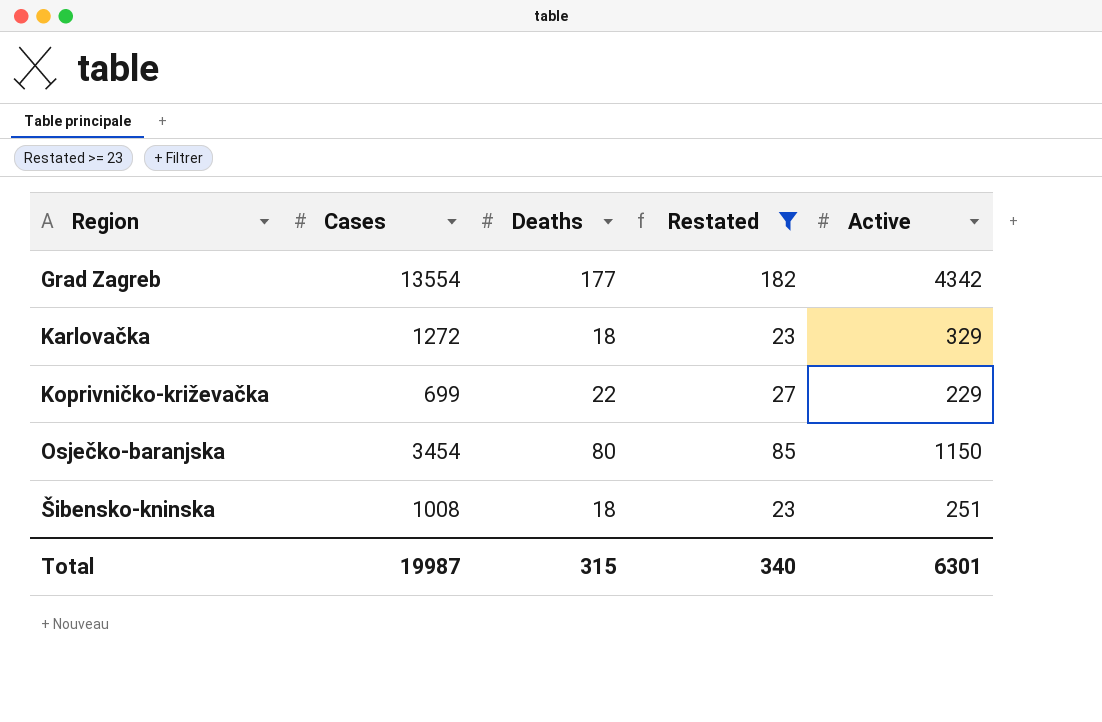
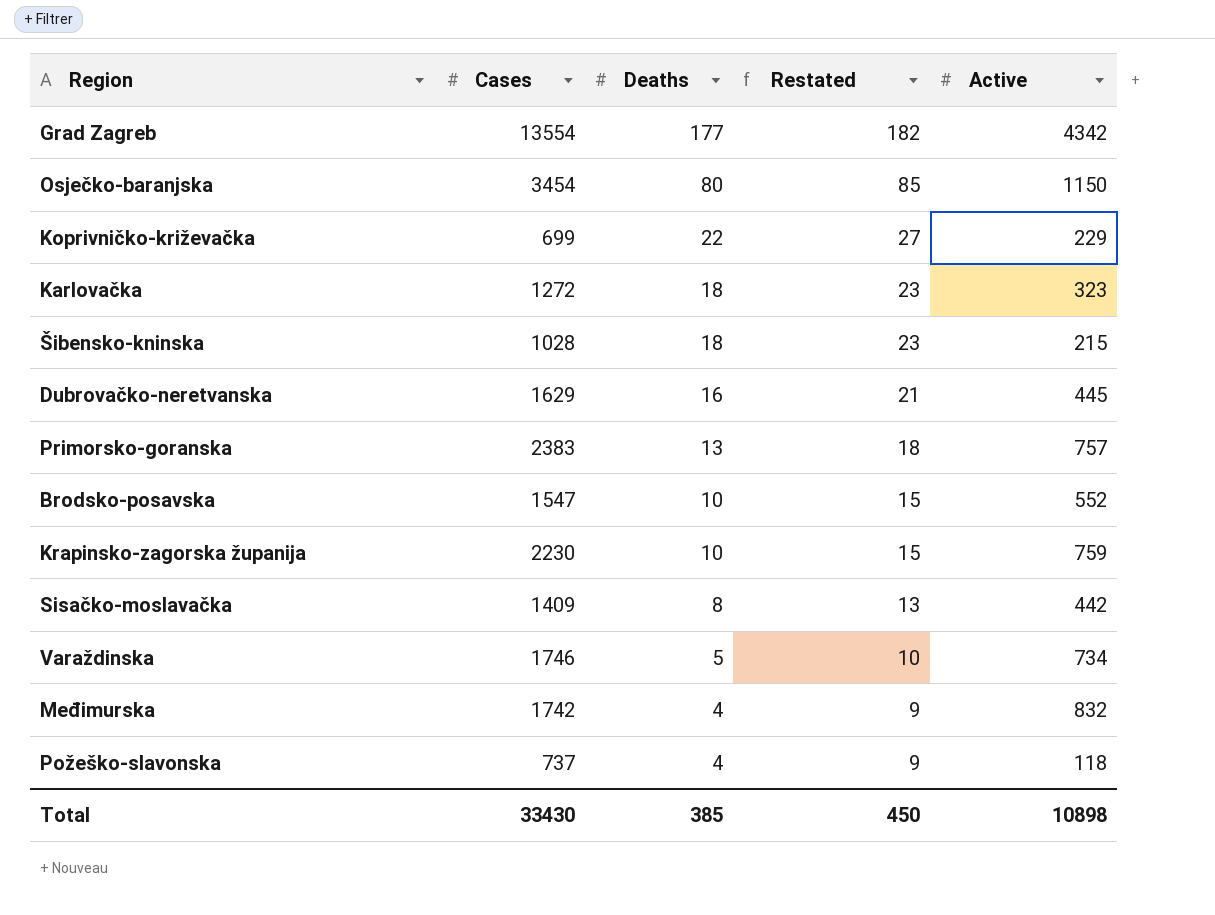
filter: Restated >= 23 -> none
row order: Region ascending -> Deaths descending
Karlovačka | Active: 329 -> 323
Šibensko-kninska | Cases: 1008 -> 1028
Šibensko-kninska | Active: 251 -> 215
Total | Cases: 19987 -> 33430
Total | Deaths: 315 -> 385
Total | Restated: 340 -> 450
Total | Active: 6301 -> 10898

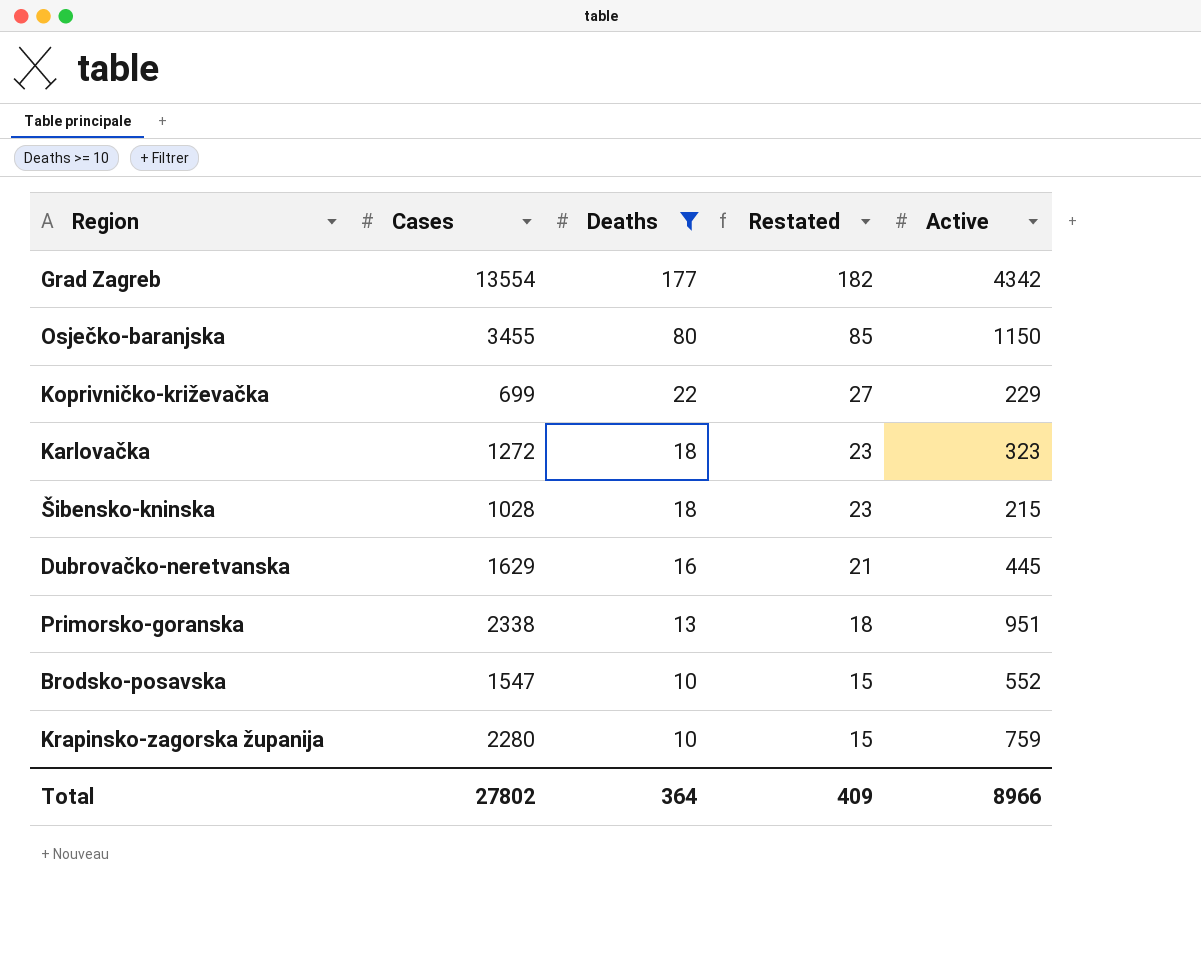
filter: none -> Deaths >= 10
Osječko-baranjska | Cases: 3454 -> 3455
Primorsko-goranska | Cases: 2383 -> 2338
Primorsko-goranska | Active: 757 -> 951
Krapinsko-zagorska županija | Cases: 2230 -> 2280
Total | Cases: 33430 -> 27802
Total | Deaths: 385 -> 364
Total | Restated: 450 -> 409
Total | Active: 10898 -> 8966

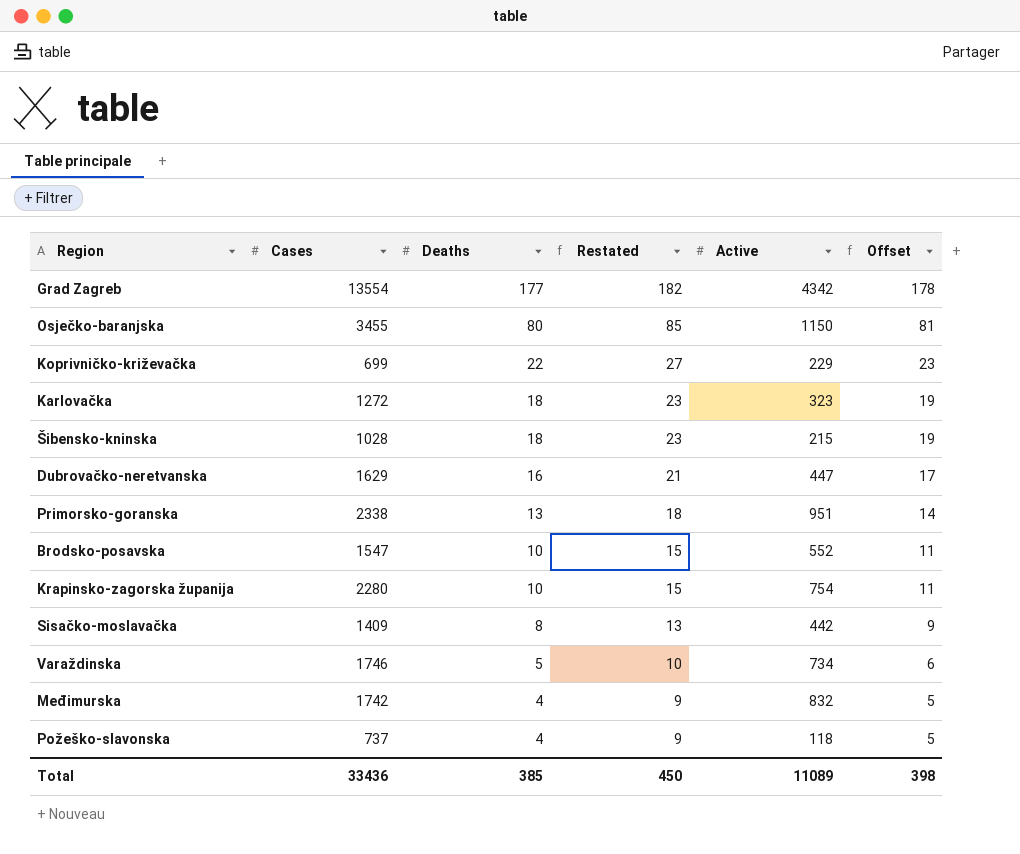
filter: Deaths >= 10 -> none
column Offset | formula: none -> [Deaths] + 1
Dubrovačko-neretvanska | Active: 445 -> 447
Krapinsko-zagorska županija | Active: 759 -> 754
Total | Cases: 27802 -> 33436
Total | Deaths: 364 -> 385
Total | Restated: 409 -> 450
Total | Active: 8966 -> 11089

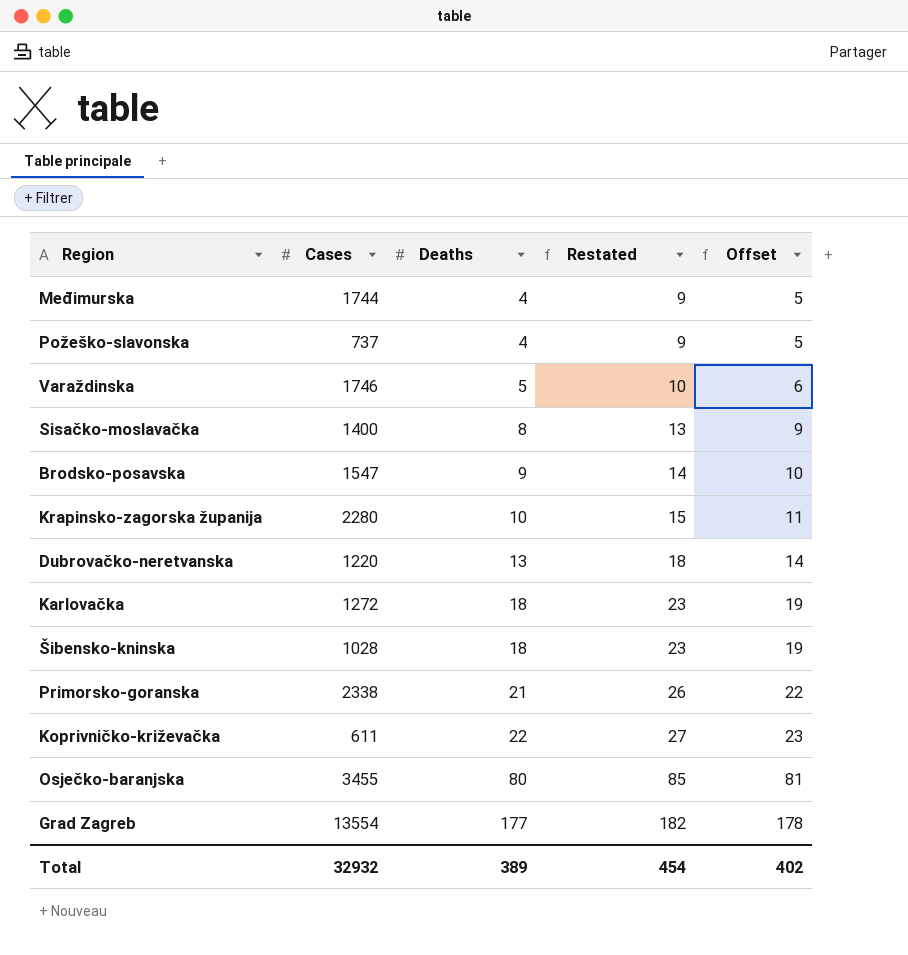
row order: Deaths descending -> Deaths ascending
column Active | position: 5 -> none
Međimurska | Cases: 1742 -> 1744
Sisačko-moslavačka | Cases: 1409 -> 1400
Brodsko-posavska | Deaths: 10 -> 9
Brodsko-posavska | Restated: 15 -> 14
Brodsko-posavska | Offset: 11 -> 10
Dubrovačko-neretvanska | Cases: 1629 -> 1220
Dubrovačko-neretvanska | Deaths: 16 -> 13
Dubrovačko-neretvanska | Restated: 21 -> 18
Dubrovačko-neretvanska | Offset: 17 -> 14
Primorsko-goranska | Deaths: 13 -> 21
Primorsko-goranska | Restated: 18 -> 26
Primorsko-goranska | Offset: 14 -> 22
Koprivničko-križevačka | Cases: 699 -> 611
Total | Cases: 33436 -> 32932
Total | Deaths: 385 -> 389
Total | Restated: 450 -> 454
Total | Offset: 398 -> 402

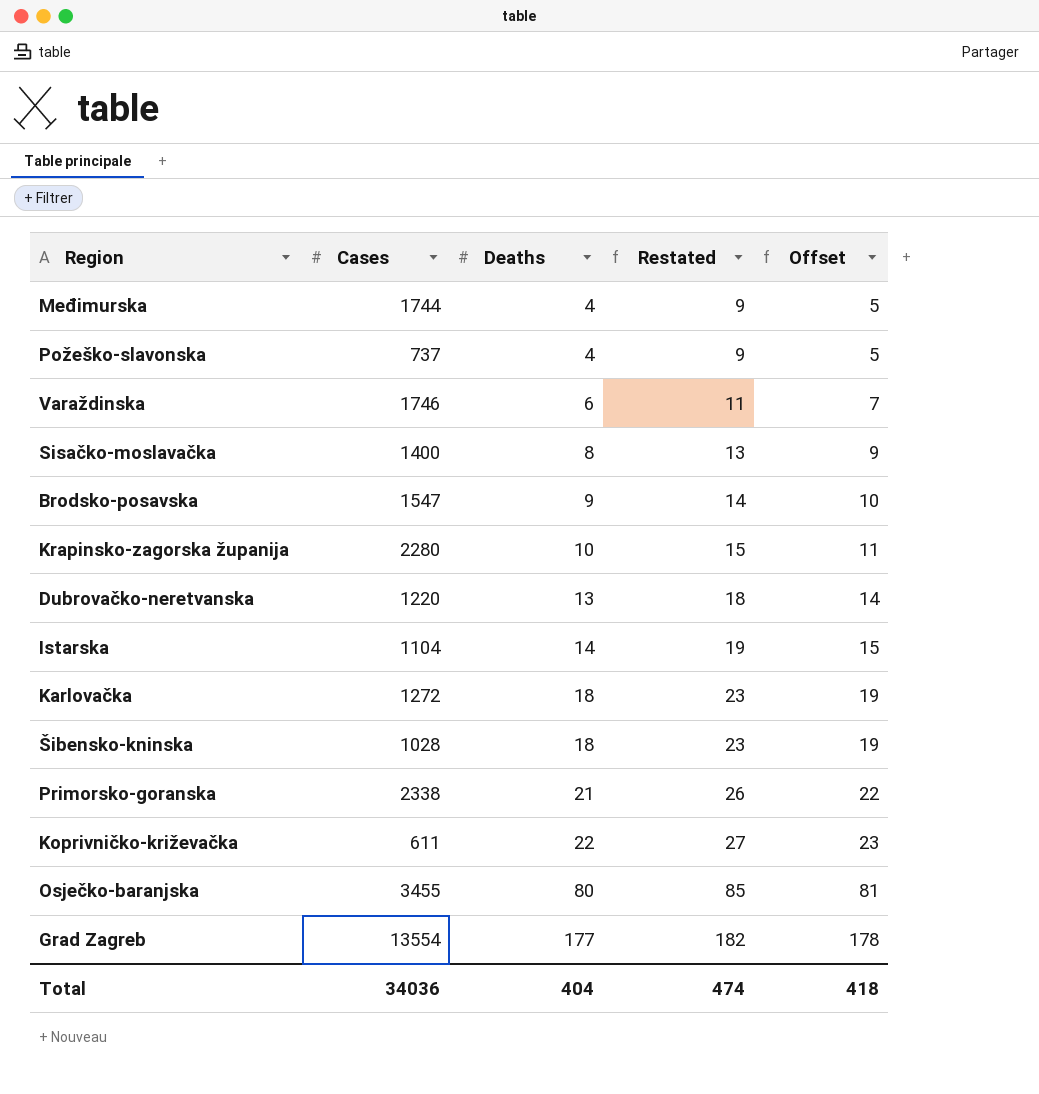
Varaždinska | Deaths: 5 -> 6
Varaždinska | Restated: 10 -> 11
Varaždinska | Offset: 6 -> 7
row Istarska: none -> 1104 | 14 | 19 | 15
Total | Cases: 32932 -> 34036
Total | Deaths: 389 -> 404
Total | Restated: 454 -> 474
Total | Offset: 402 -> 418

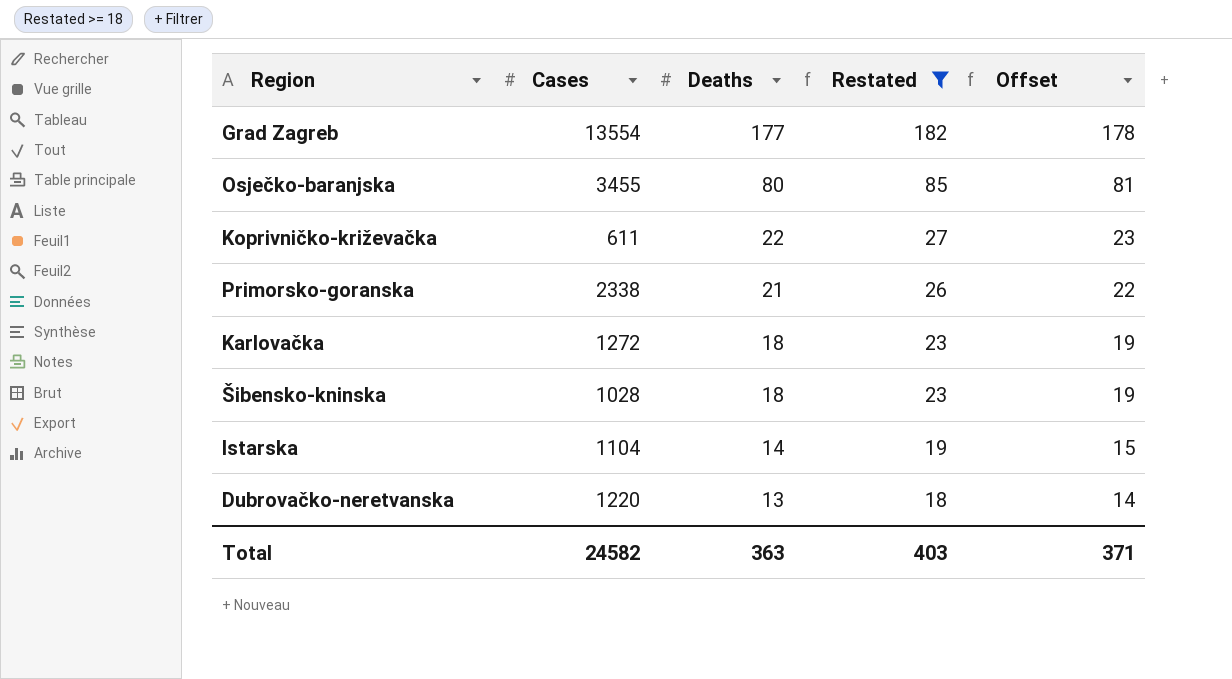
filter: none -> Restated >= 18
row order: Deaths ascending -> Deaths descending
Total | Cases: 34036 -> 24582
Total | Deaths: 404 -> 363
Total | Restated: 474 -> 403
Total | Offset: 418 -> 371

